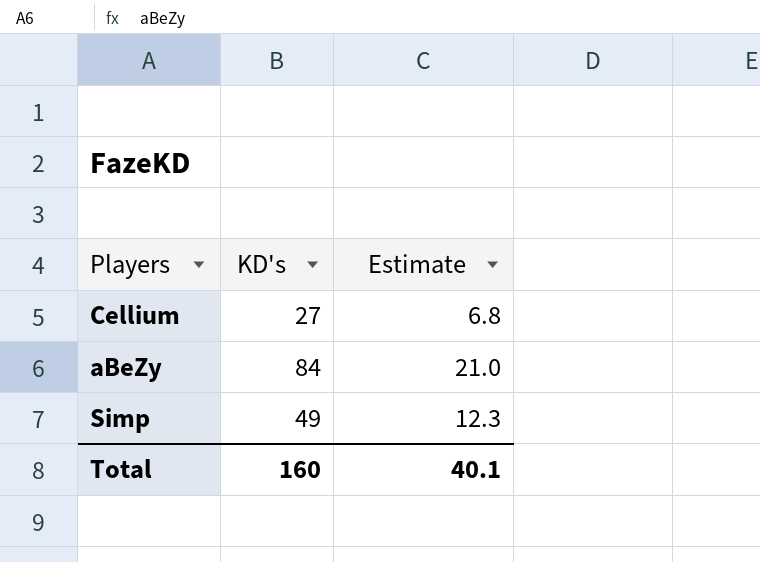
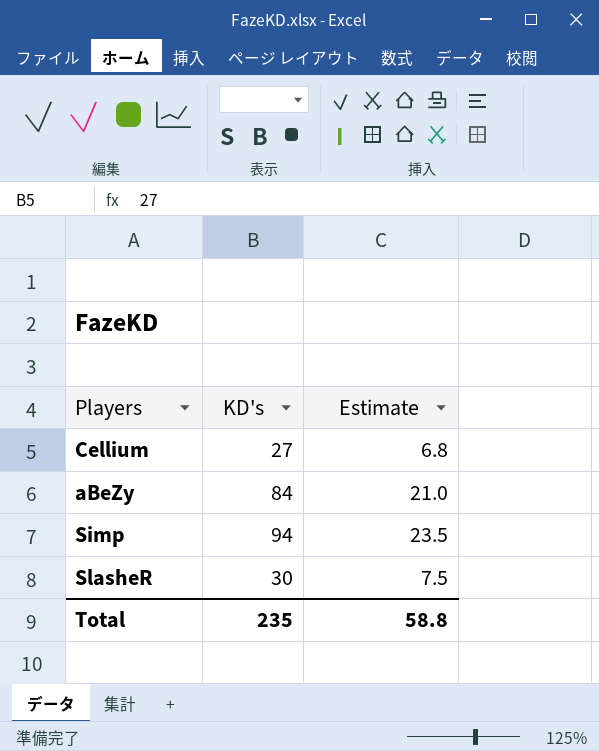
Simp | KD's: 49 -> 94
Simp | Estimate: 12.3 -> 23.5
row SlasheR: none -> 30 | 7.5
Total | KD's: 160 -> 235
Total | Estimate: 40.1 -> 58.8

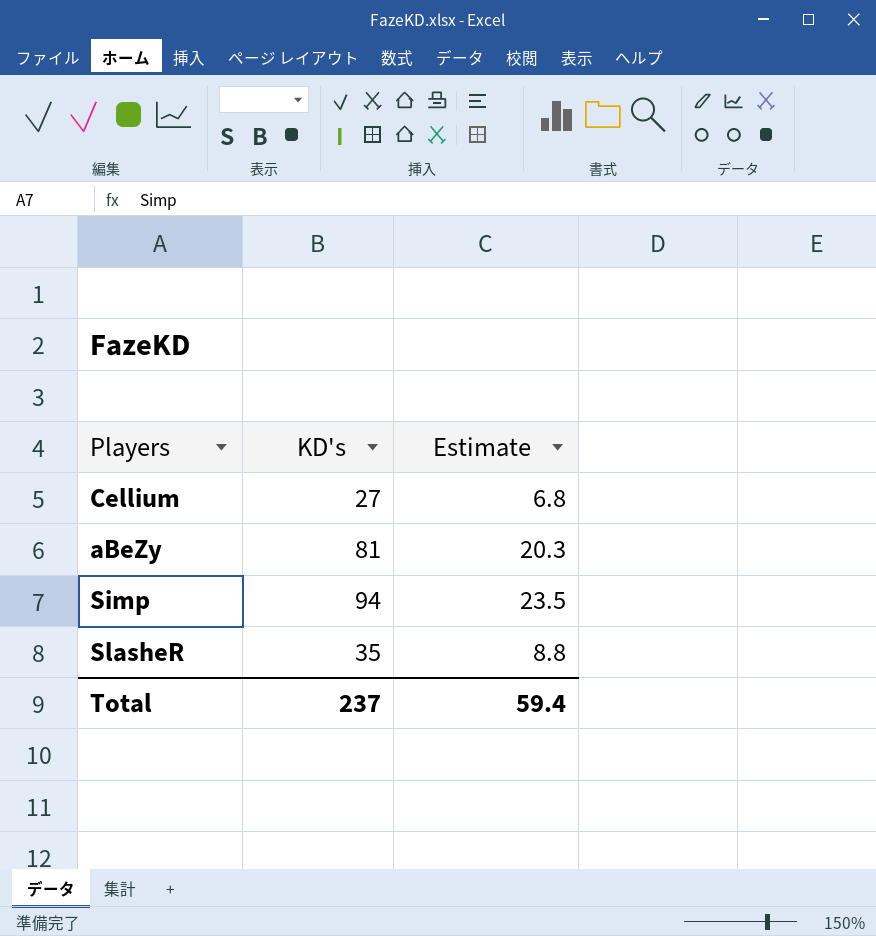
aBeZy | KD's: 84 -> 81
aBeZy | Estimate: 21.0 -> 20.3
SlasheR | KD's: 30 -> 35
SlasheR | Estimate: 7.5 -> 8.8
Total | KD's: 235 -> 237
Total | Estimate: 58.8 -> 59.4

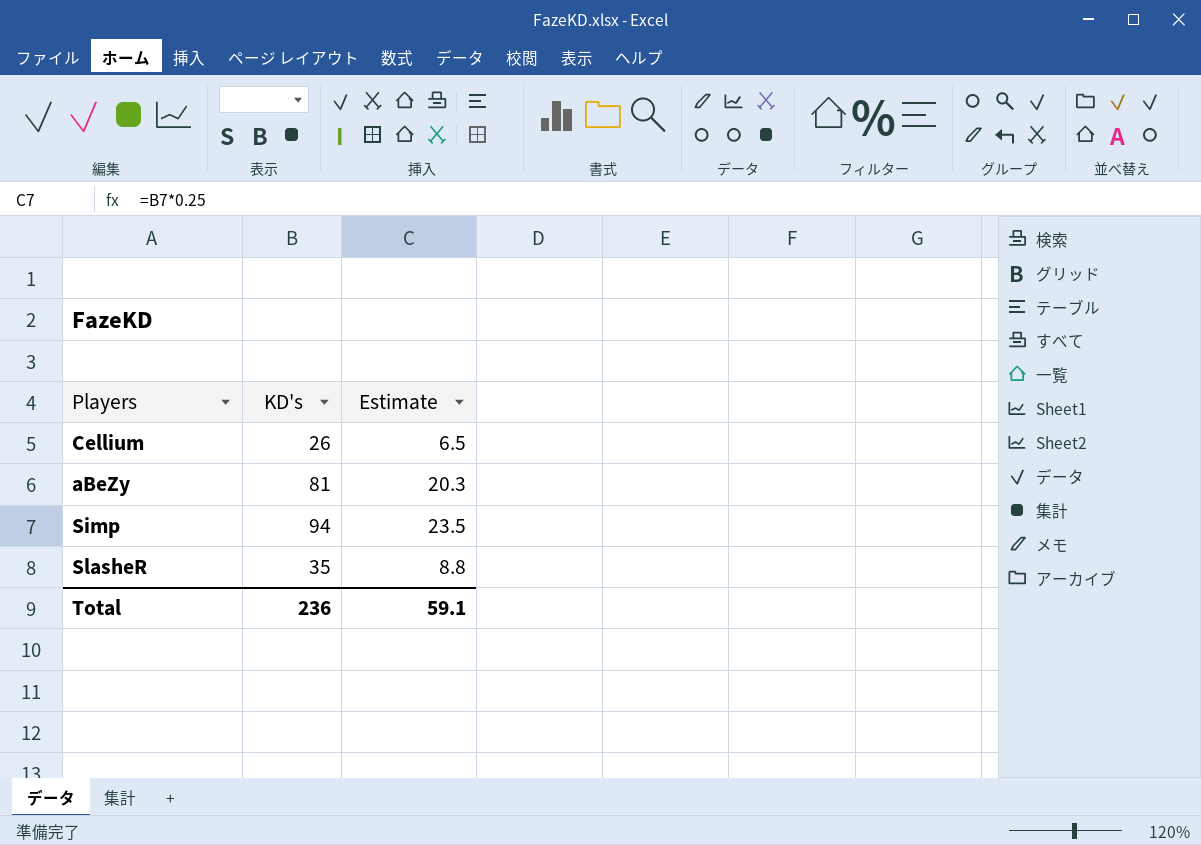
Cellium | KD's: 27 -> 26
Cellium | Estimate: 6.8 -> 6.5
Total | KD's: 237 -> 236
Total | Estimate: 59.4 -> 59.1

